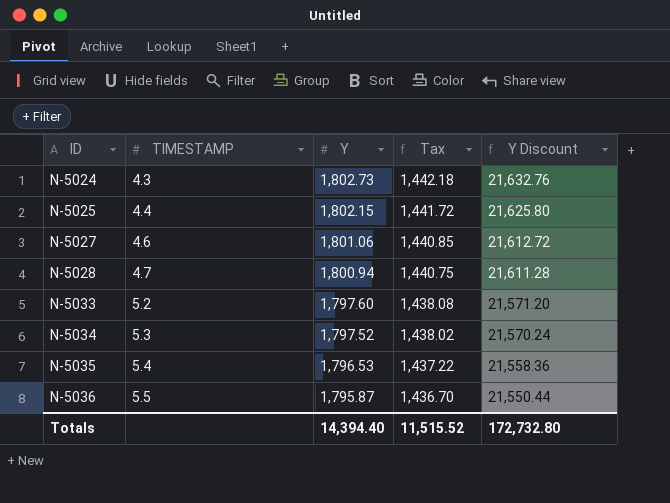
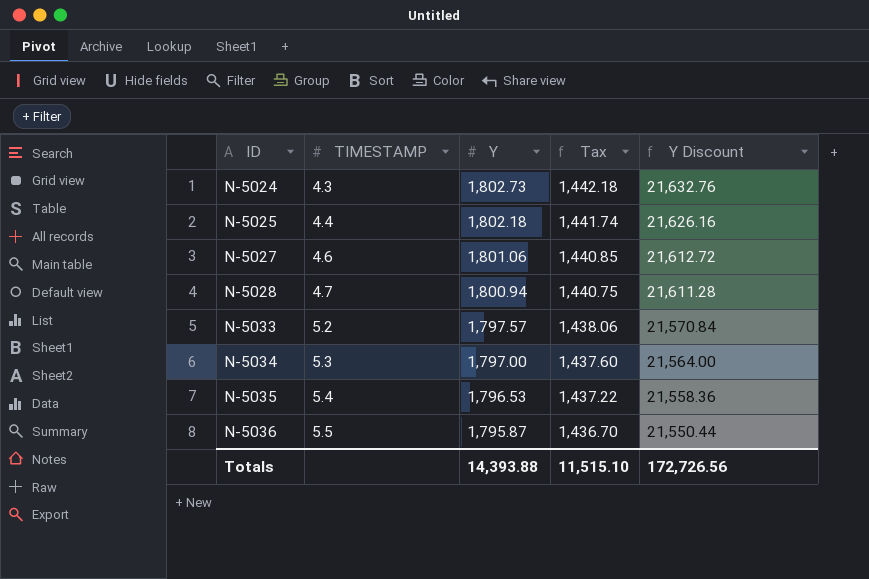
N-5025 | Y: 1,802.15 -> 1,802.18
N-5025 | Tax: 1,441.72 -> 1,441.74
N-5025 | Y Discount: 21,625.80 -> 21,626.16
N-5033 | Y: 1,797.60 -> 1,797.57
N-5033 | Tax: 1,438.08 -> 1,438.06
N-5033 | Y Discount: 21,571.20 -> 21,570.84
N-5034 | Y: 1,797.52 -> 1,797.00
N-5034 | Tax: 1,438.02 -> 1,437.60
N-5034 | Y Discount: 21,570.24 -> 21,564.00
Totals | Y: 14,394.40 -> 14,393.88
Totals | Tax: 11,515.52 -> 11,515.10
Totals | Y Discount: 172,732.80 -> 172,726.56

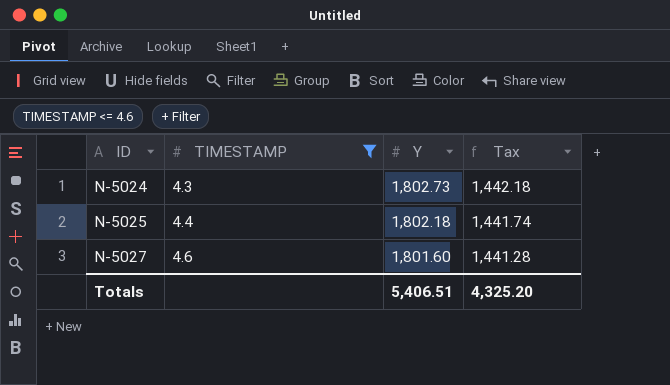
filter: none -> TIMESTAMP <= 4.6
column Y Discount | formula: [Y] * 12 -> none
N-5027 | Y: 1,801.06 -> 1,801.60
N-5027 | Tax: 1,440.85 -> 1,441.28
Totals | Y: 14,393.88 -> 5,406.51
Totals | Tax: 11,515.10 -> 4,325.20

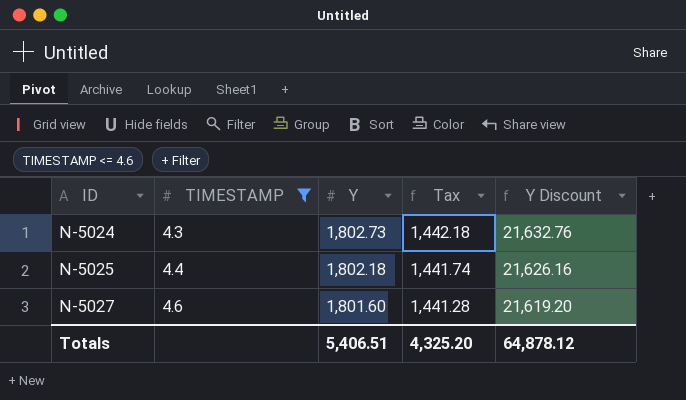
column Y Discount | formula: none -> [Y] * 12

